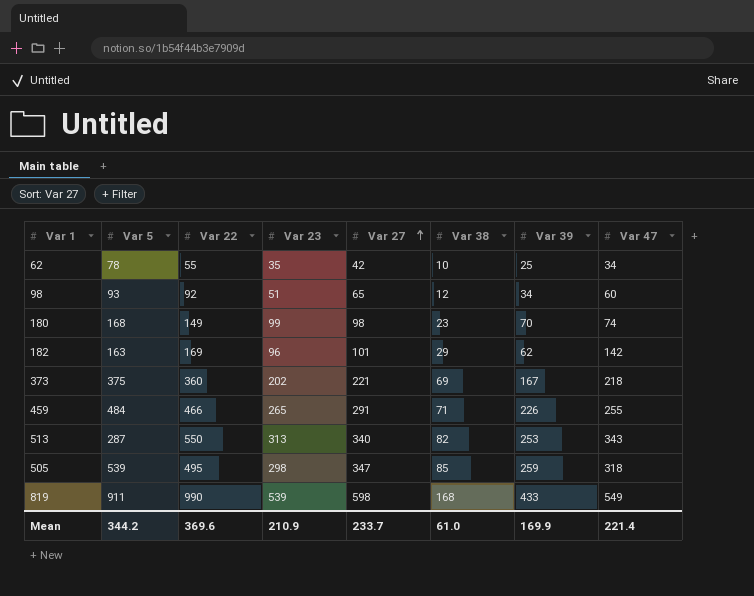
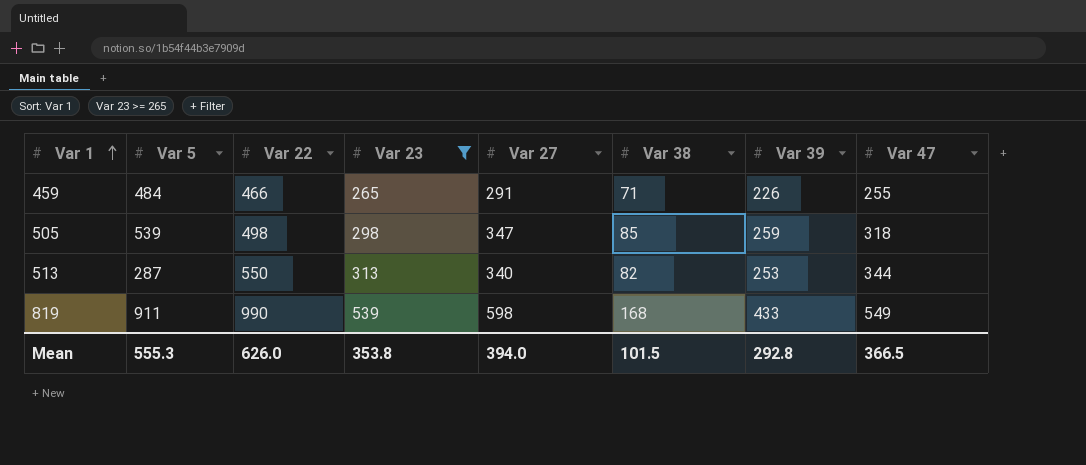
filter: none -> Var 23 >= 265
row order: Var 27 ascending -> Var 1 ascending
505 | Var 22: 495 -> 498
513 | Var 47: 343 -> 344
Mean | Var 5: 344.2 -> 555.3
Mean | Var 22: 369.6 -> 626.0
Mean | Var 23: 210.9 -> 353.8
Mean | Var 27: 233.7 -> 394.0
Mean | Var 38: 61.0 -> 101.5
Mean | Var 39: 169.9 -> 292.8
Mean | Var 47: 221.4 -> 366.5

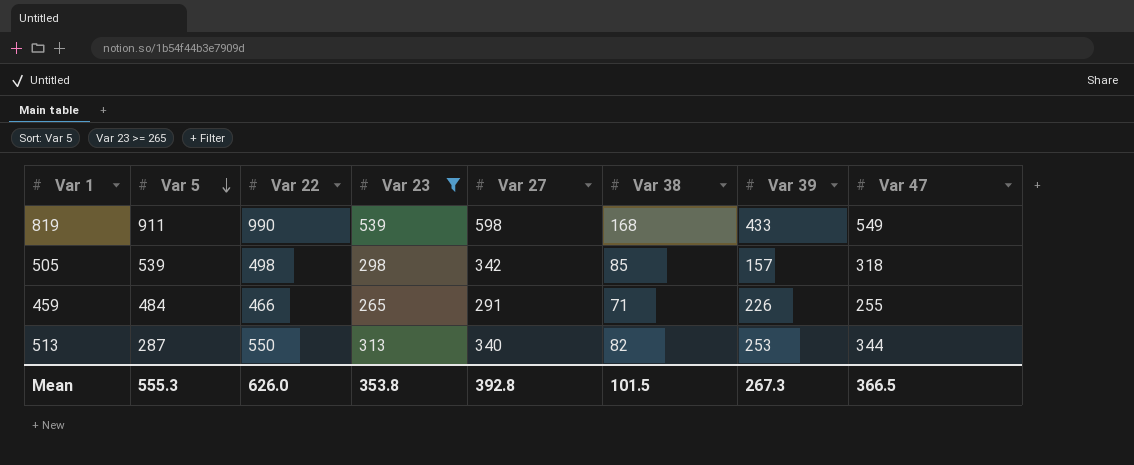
row order: Var 1 ascending -> Var 5 descending
505 | Var 27: 347 -> 342
505 | Var 39: 259 -> 157
Mean | Var 27: 394.0 -> 392.8
Mean | Var 39: 292.8 -> 267.3

